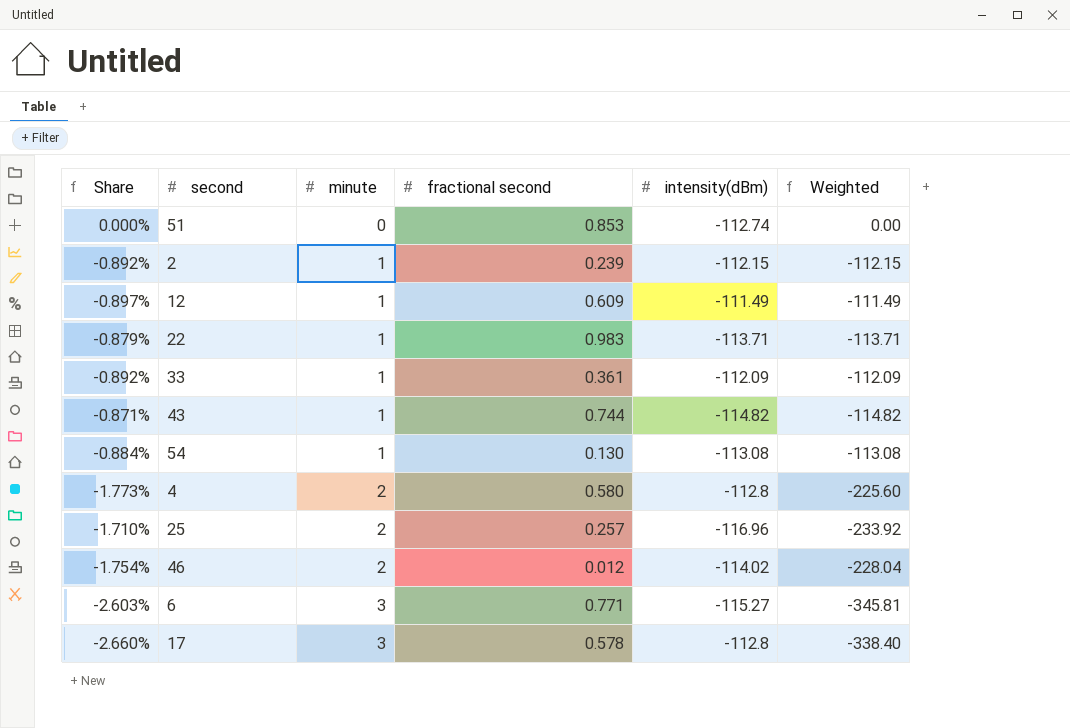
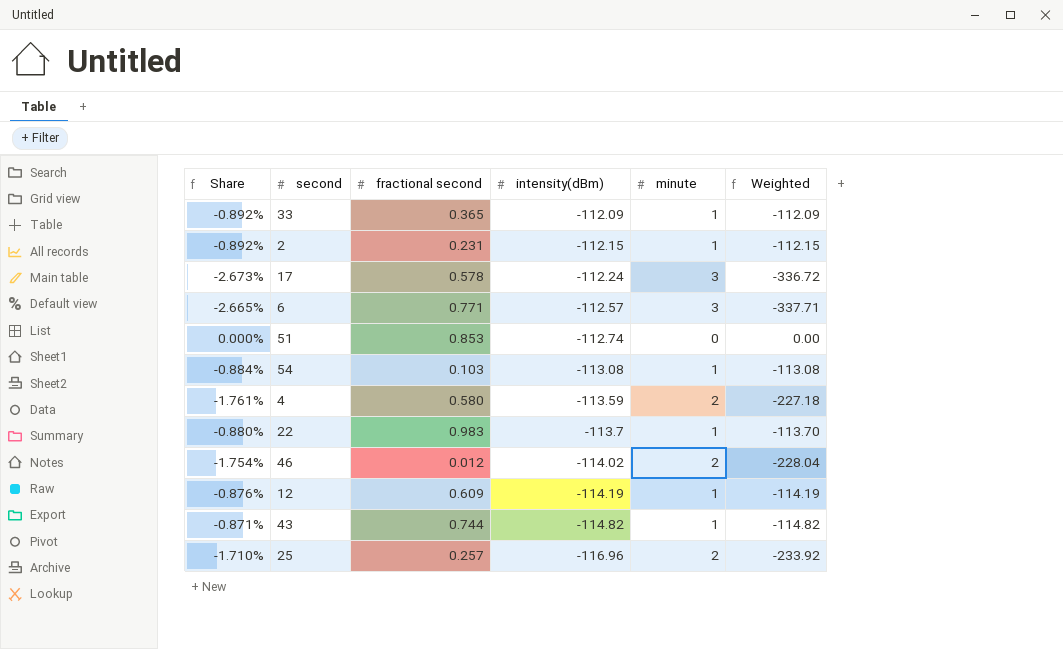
row order: minute ascending -> intensity(dBm) descending
column minute | position: 3 -> 5
33 | fractional second: 0.361 -> 0.365
2 | fractional second: 0.239 -> 0.231
17 | Share: -2.660% -> -2.673%
17 | intensity(dBm): -112.8 -> -112.24
17 | Weighted: -338.40 -> -336.72
6 | Share: -2.603% -> -2.665%
6 | intensity(dBm): -115.27 -> -112.57
6 | Weighted: -345.81 -> -337.71
54 | fractional second: 0.130 -> 0.103
4 | Share: -1.773% -> -1.761%
4 | intensity(dBm): -112.8 -> -113.59
4 | Weighted: -225.60 -> -227.18
22 | Share: -0.879% -> -0.880%
22 | intensity(dBm): -113.71 -> -113.7
22 | Weighted: -113.71 -> -113.70
12 | Share: -0.897% -> -0.876%
12 | intensity(dBm): -111.49 -> -114.19
12 | Weighted: -111.49 -> -114.19

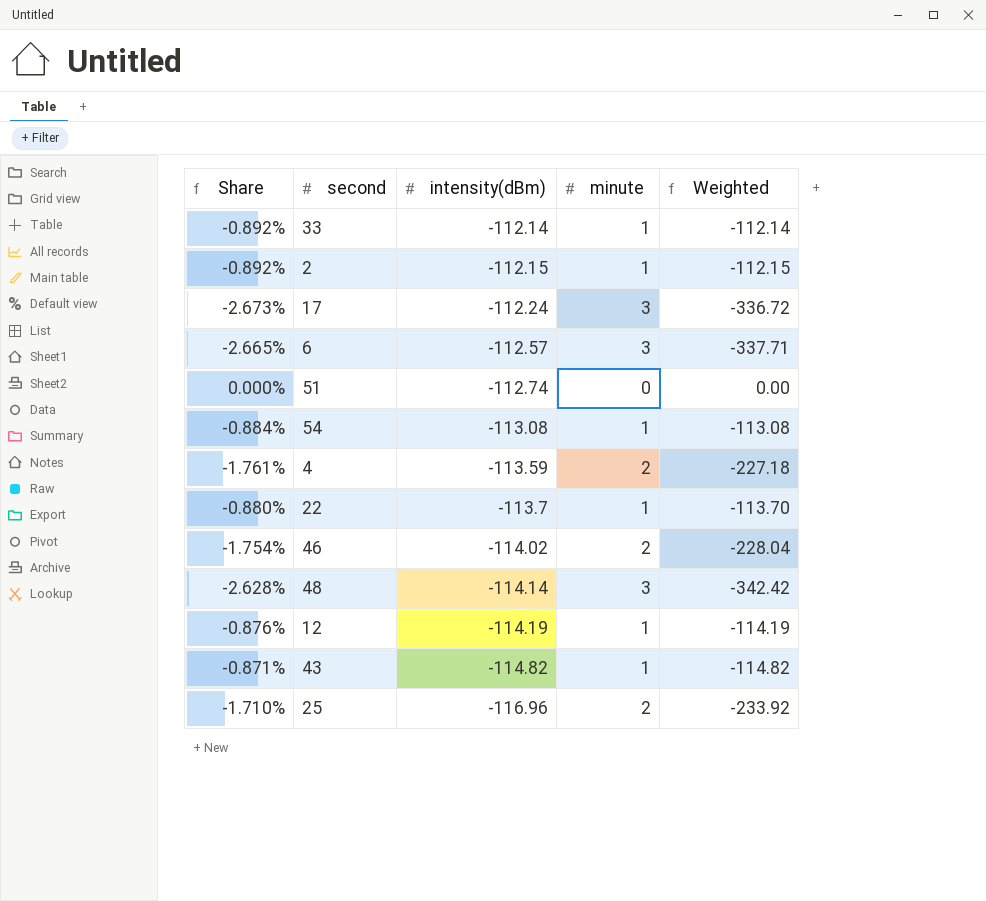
column fractional second | position: 3 -> none
33 | intensity(dBm): -112.09 -> -112.14
33 | Weighted: -112.09 -> -112.14
row 48: none -> -2.628% | -114.14 | 3 | -342.42

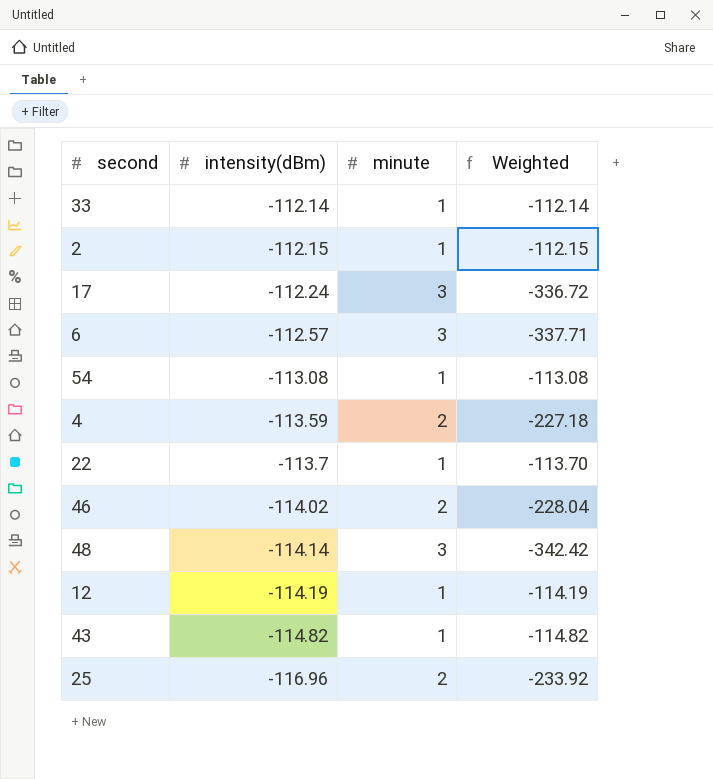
column Share | formula: [minute] / [intensity(dBm)] -> none
row 51: 0.000% | -112.74 | 0 | 0.00 -> none

